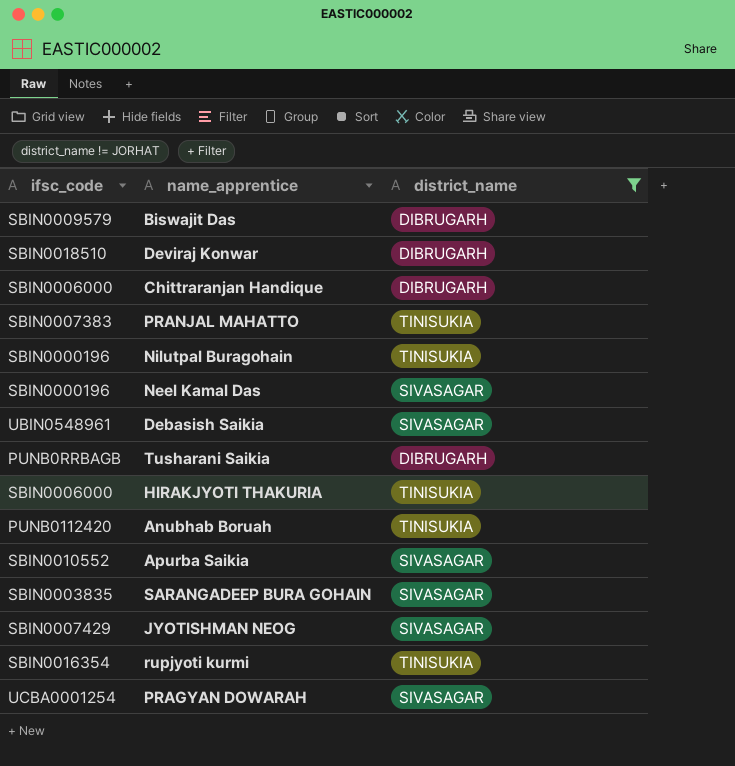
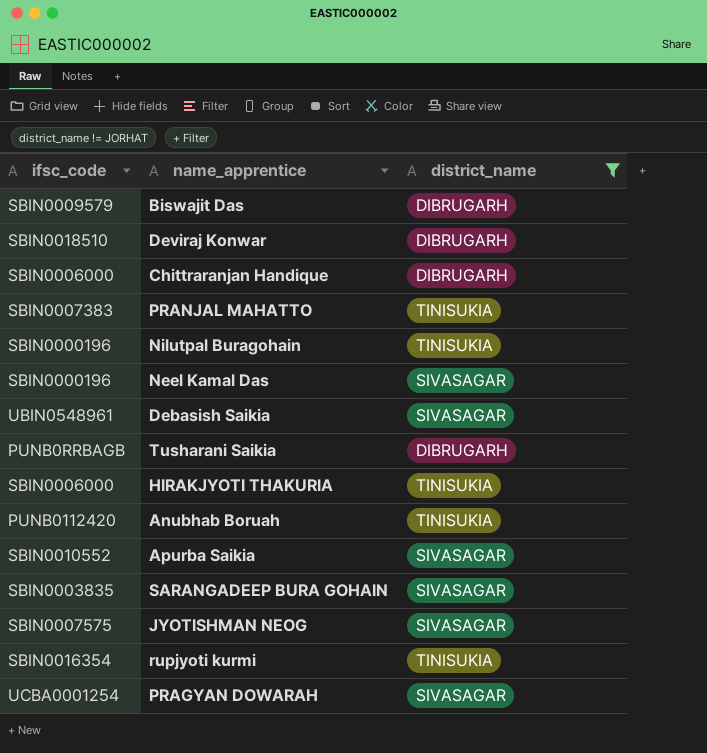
JYOTISHMAN NEOG | ifsc_code: SBIN0007429 -> SBIN0007575

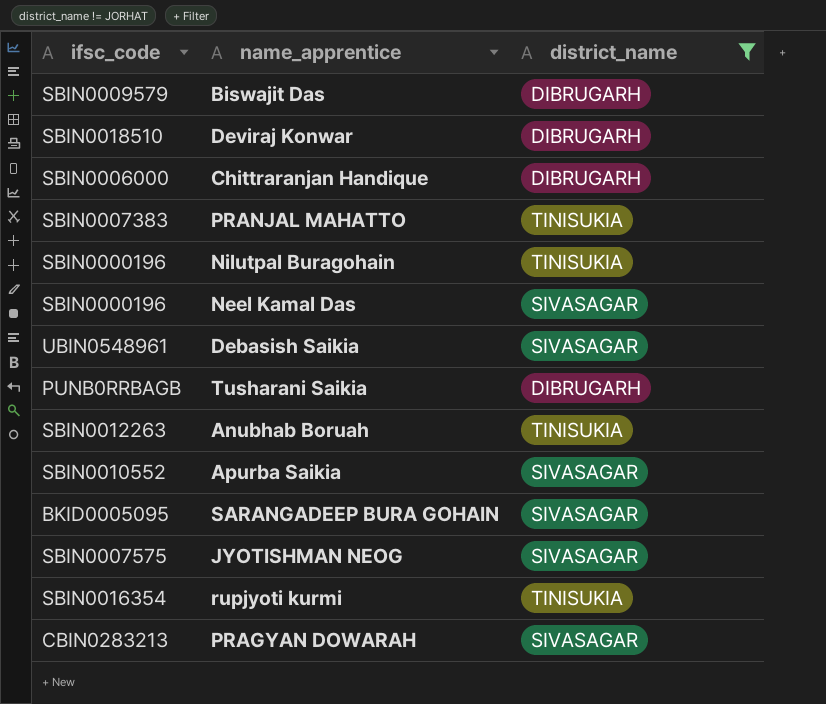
row HIRAKJYOTI THAKURIA: SBIN0006000 | TINISUKIA -> none
Anubhab Boruah | ifsc_code: PUNB0112420 -> SBIN0012263
SARANGADEEP BURA GOHAIN | ifsc_code: SBIN0003835 -> BKID0005095
PRAGYAN DOWARAH | ifsc_code: UCBA0001254 -> CBIN0283213

